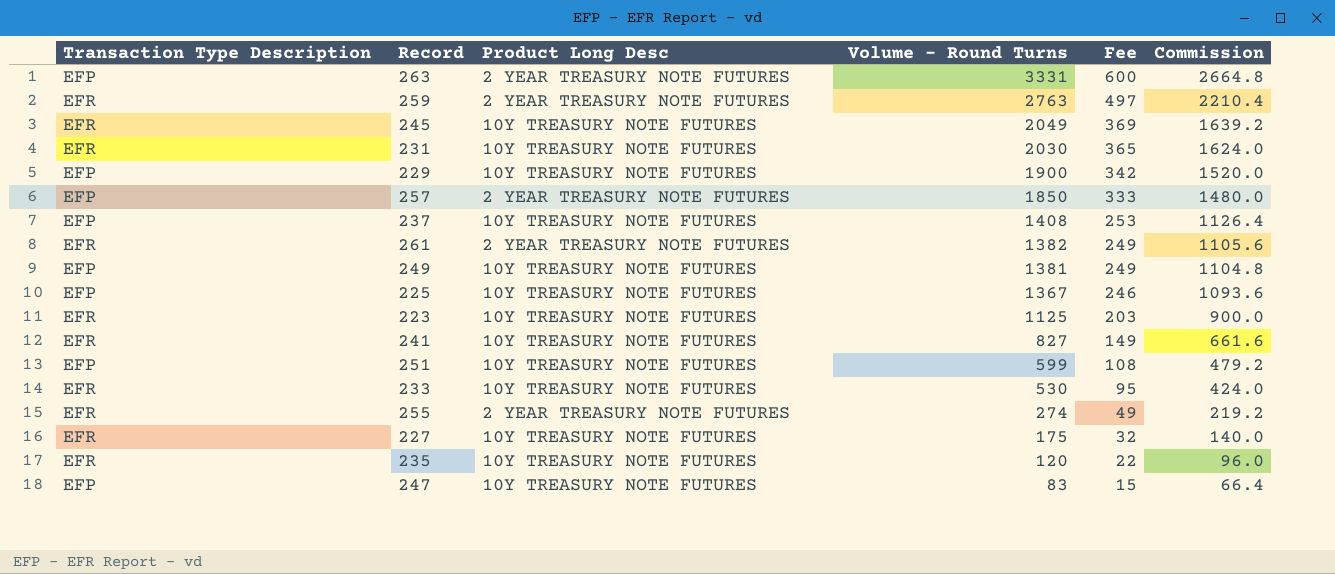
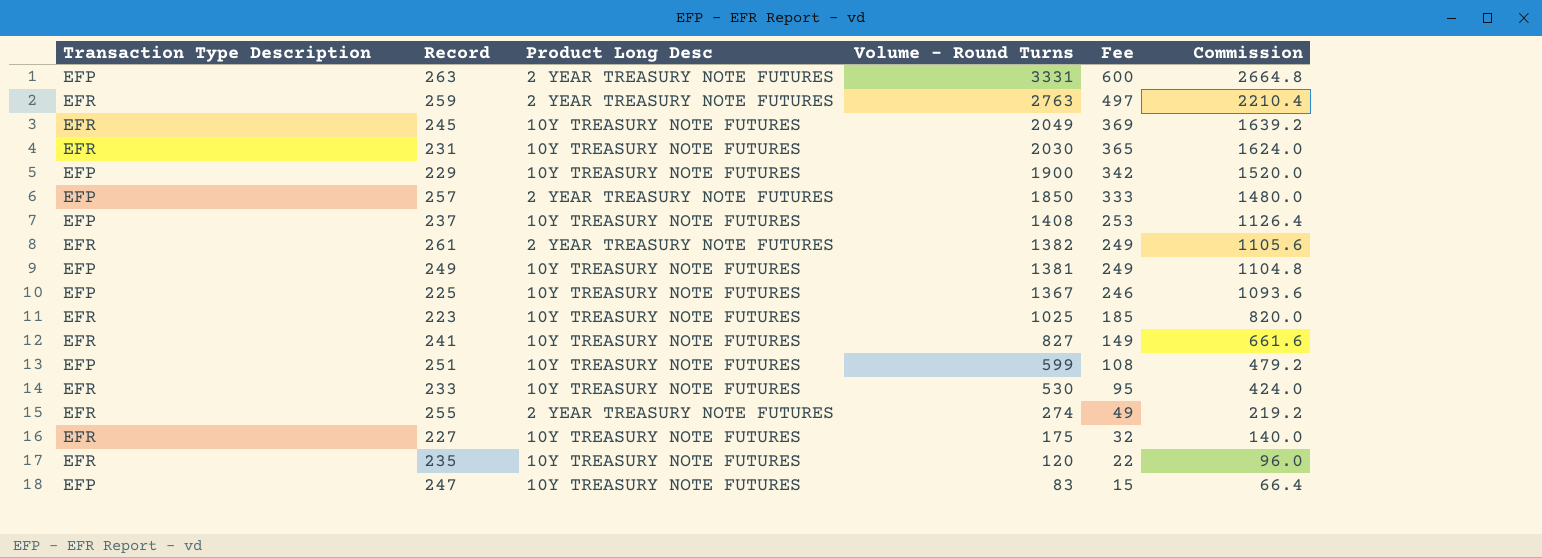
223 | Volume - Round Turns: 1125 -> 1025
223 | Fee: 203 -> 185
223 | Commission: 900.0 -> 820.0

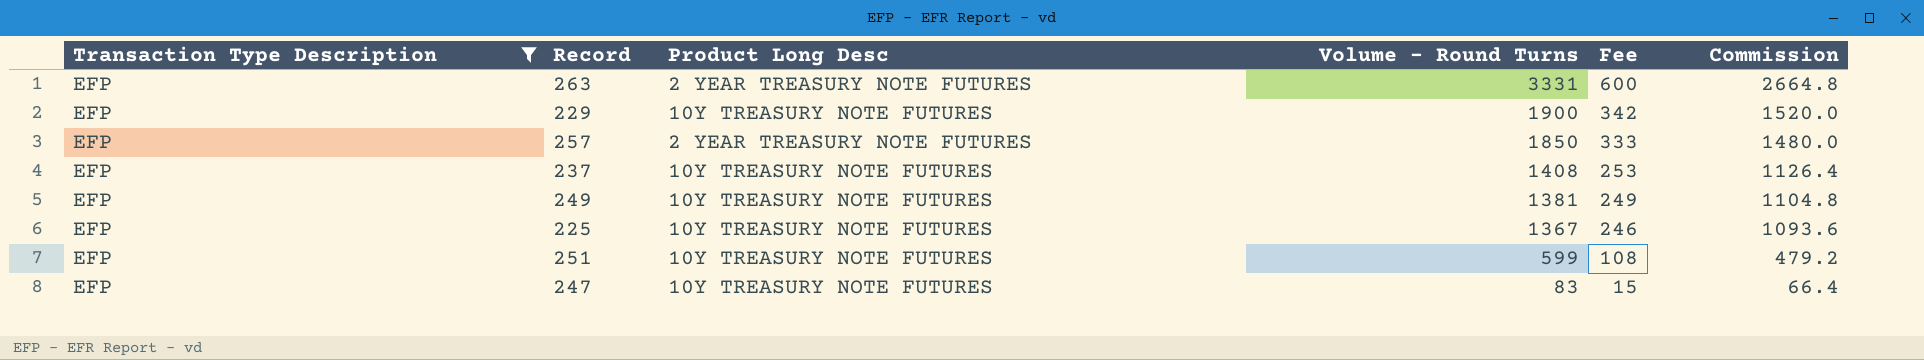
filter: none -> Transaction Type Description = EFP

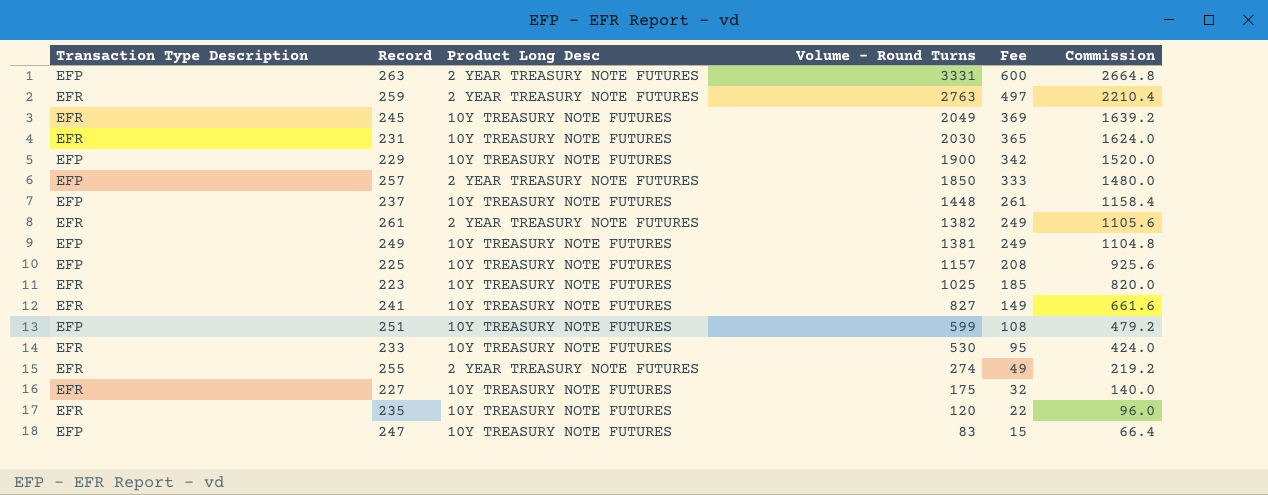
filter: Transaction Type Description = EFP -> none
237 | Volume - Round Turns: 1408 -> 1448
237 | Fee: 253 -> 261
237 | Commission: 1126.4 -> 1158.4
225 | Volume - Round Turns: 1367 -> 1157
225 | Fee: 246 -> 208
225 | Commission: 1093.6 -> 925.6

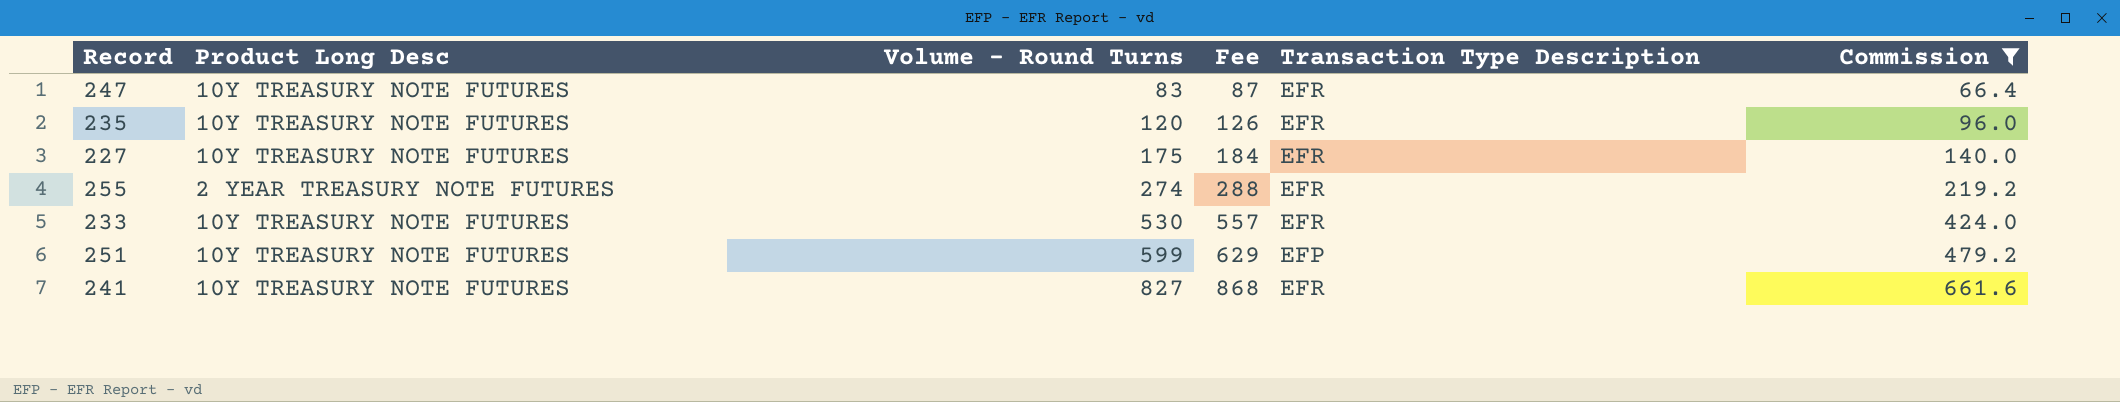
filter: none -> Commission <= 661.6
row order: Volume - Round Turns descending -> Volume - Round Turns ascending
column Fee | formula: [Volume - Round Turns] * 0.18 -> [Volume - Round Turns] * 1.05
column Transaction Type Description | position: 1 -> 5
247 | Transaction Type Description: EFP -> EFR

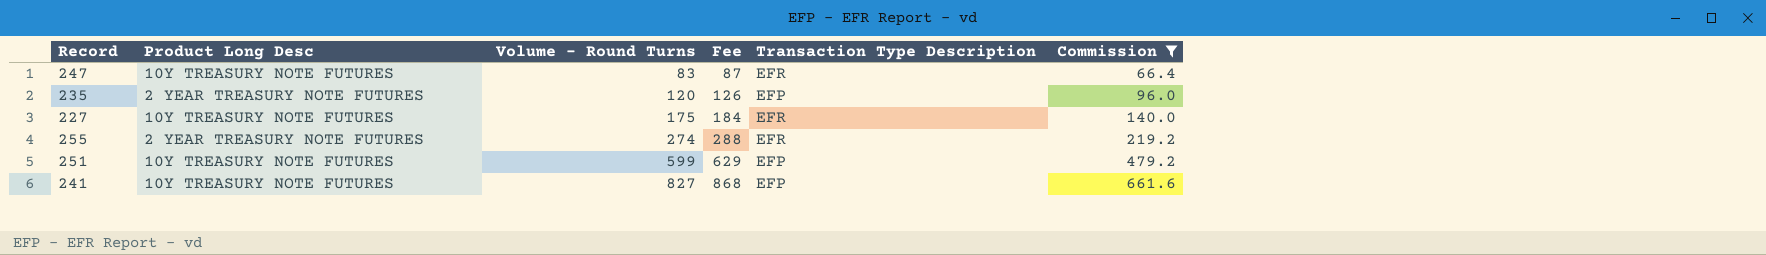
row 233: 10Y TREASURY NOTE FUTURES | 530 | 557 | EFR | 424.0 -> none
235 | Product Long Desc: 10Y TREASURY NOTE FUTURES -> 2 YEAR TREASURY NOTE FUTURES
235 | Transaction Type Description: EFR -> EFP
241 | Transaction Type Description: EFR -> EFP

